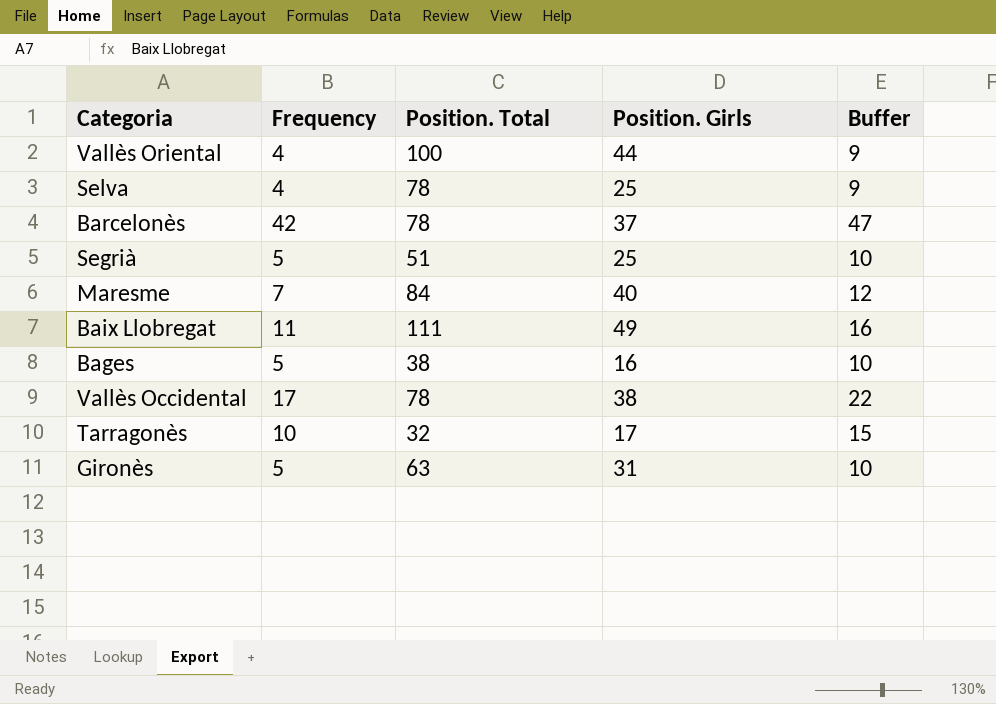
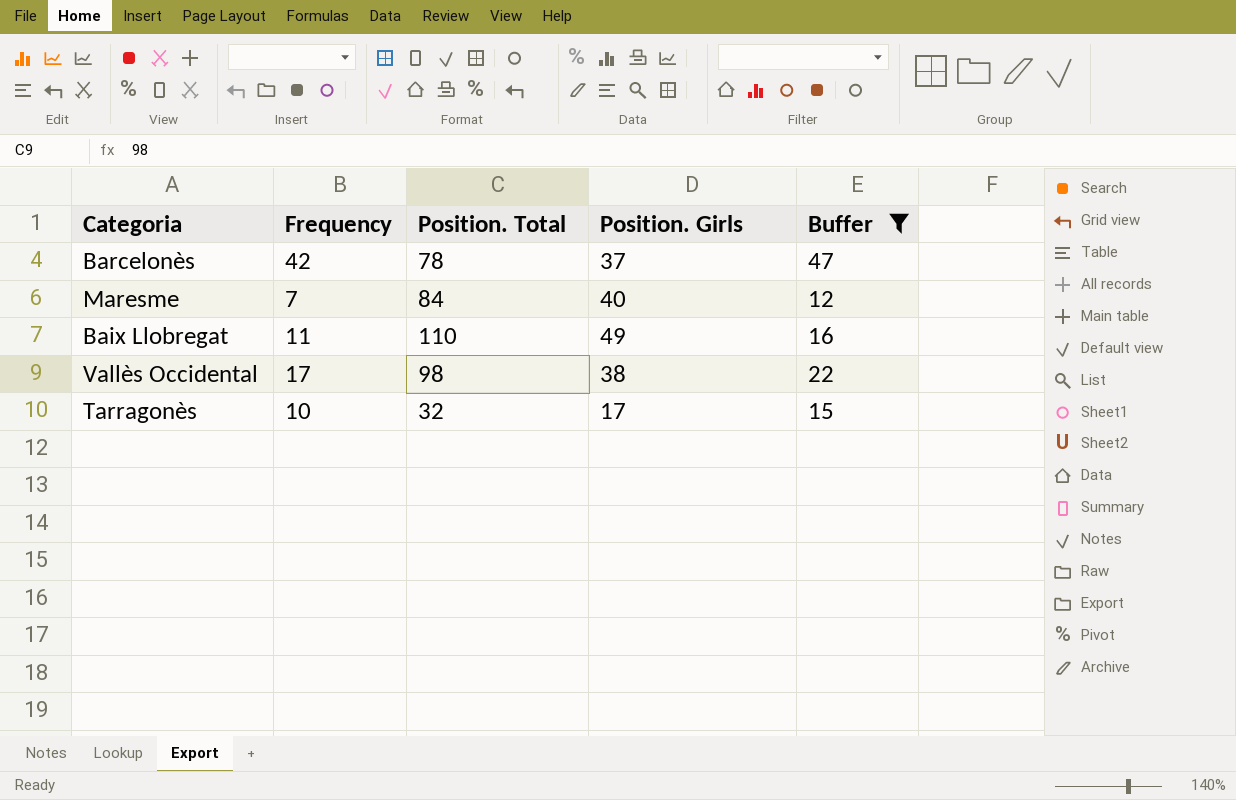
filter: none -> Buffer >= 12
Baix Llobregat | Position. Total: 111 -> 110
Vallès Occidental | Position. Total: 78 -> 98

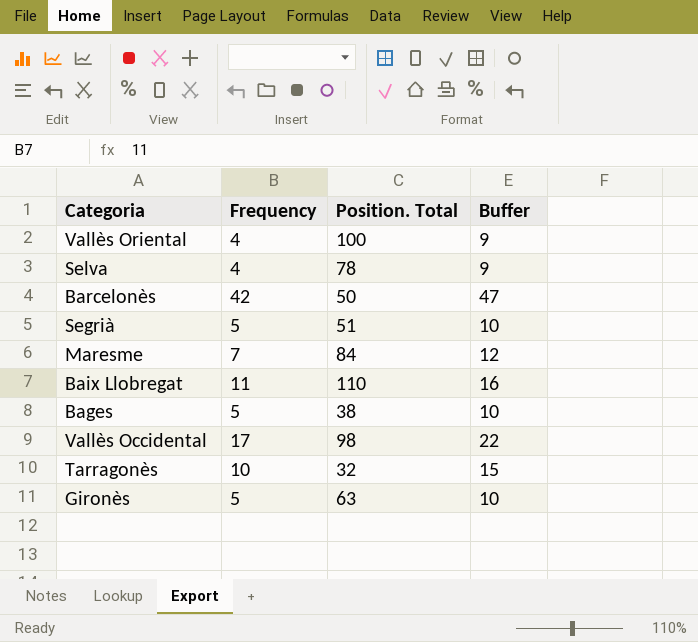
filter: Buffer >= 12 -> none
column Position. Girls | position: 4 -> none
Barcelonès | Position. Total: 78 -> 50

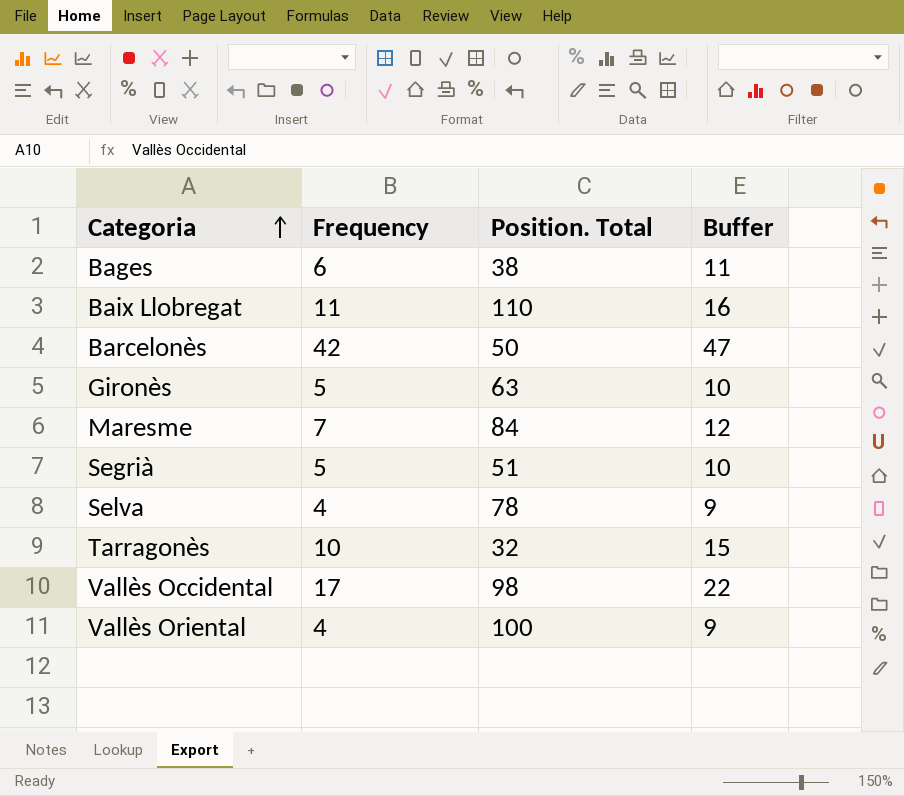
row order: none -> Categoria ascending
Bages | Frequency: 5 -> 6
Bages | Buffer: 10 -> 11

